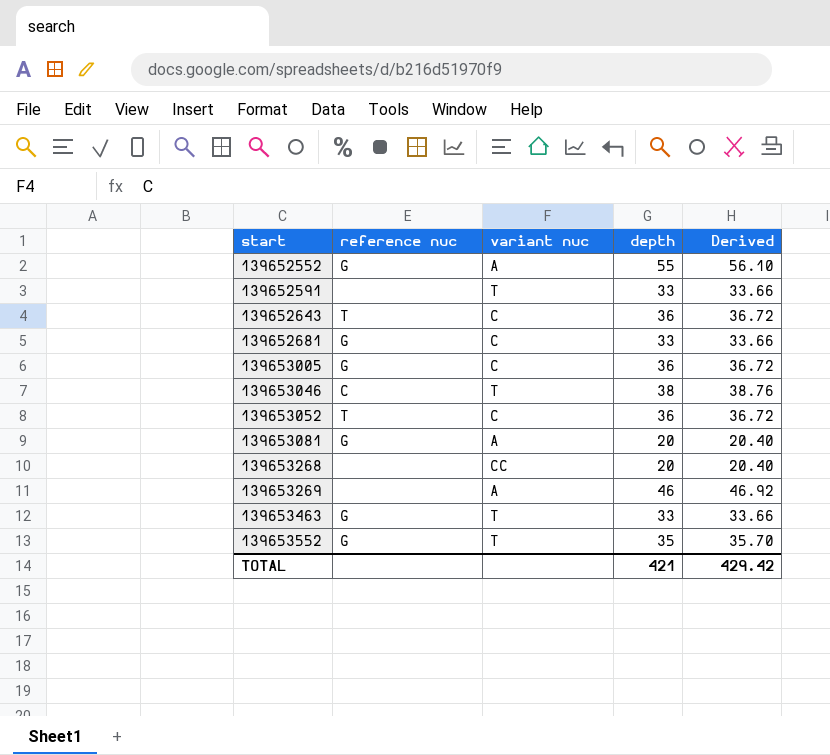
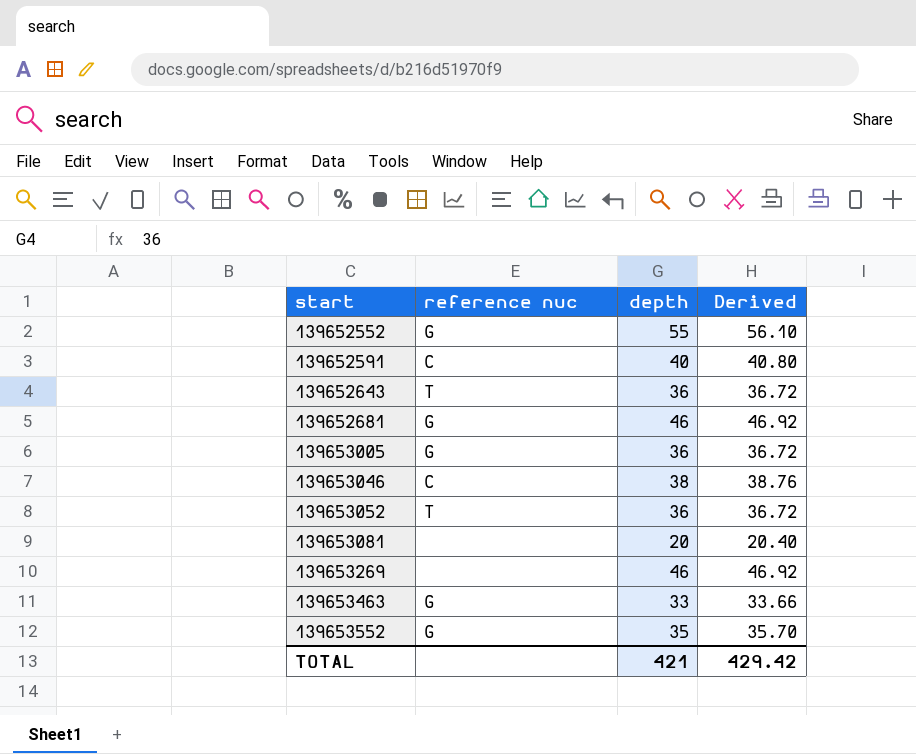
column variant nuc | position: 3 -> none
row 139653268: none | CC | 20 | 20.40 -> none
139652591 | reference nuc: none -> C
139652591 | depth: 33 -> 40
139652591 | Derived: 33.66 -> 40.80
139652681 | depth: 33 -> 46
139652681 | Derived: 33.66 -> 46.92
139653081 | reference nuc: G -> none

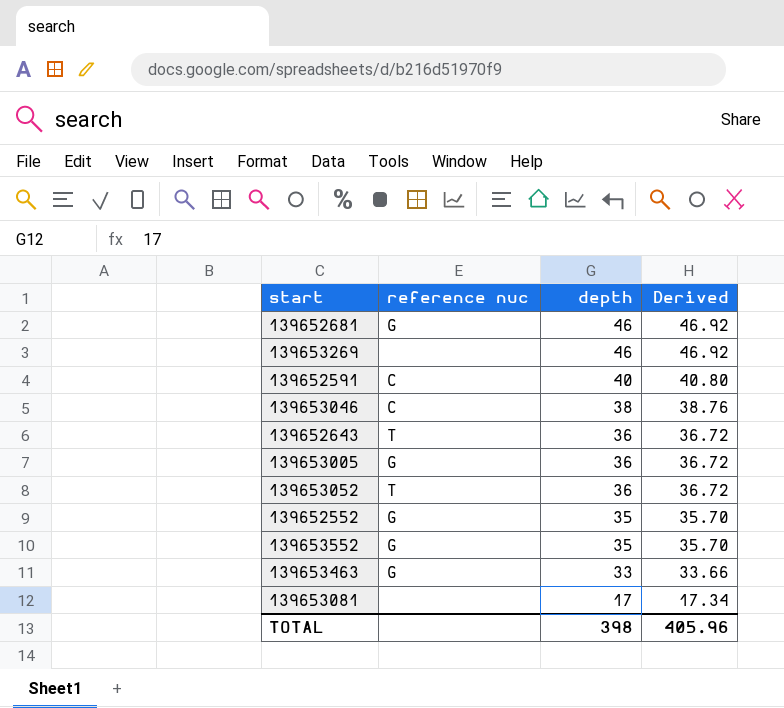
row order: start ascending -> depth descending
139652552 | depth: 55 -> 35
139652552 | Derived: 56.10 -> 35.70
139653081 | depth: 20 -> 17
139653081 | Derived: 20.40 -> 17.34
TOTAL | depth: 421 -> 398
TOTAL | Derived: 429.42 -> 405.96

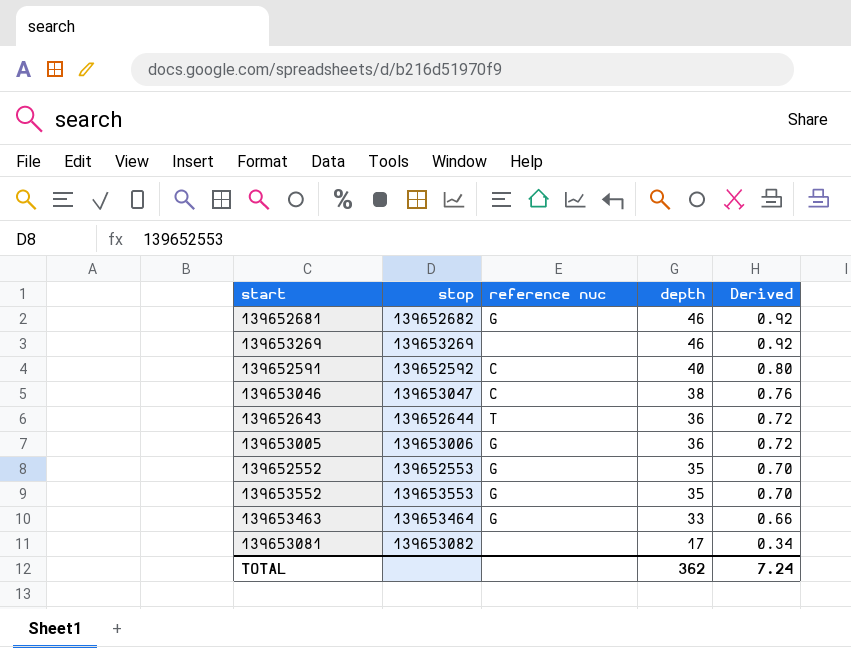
column stop | position: none -> 2
column Derived | formula: [depth] * 1.02 -> [depth] * 0.02
row 139653052: T | 36 | 36.72 -> none
TOTAL | depth: 398 -> 362
TOTAL | Derived: 405.96 -> 7.24

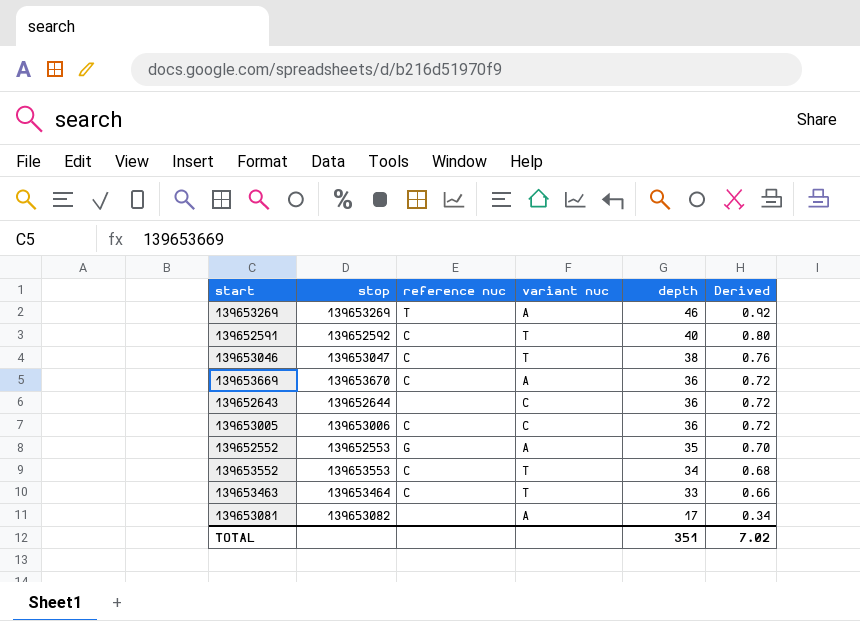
column variant nuc | position: none -> 4
row 139652681: 139652682 | G | 46 | 0.92 -> none
139653269 | reference nuc: none -> T
row 139653669: none -> 139653670 | C | A | 36 | 0.72
139652643 | reference nuc: T -> none
139653005 | reference nuc: G -> C
139653552 | reference nuc: G -> C
139653552 | depth: 35 -> 34
139653552 | Derived: 0.70 -> 0.68
139653463 | reference nuc: G -> C
TOTAL | depth: 362 -> 351
TOTAL | Derived: 7.24 -> 7.02

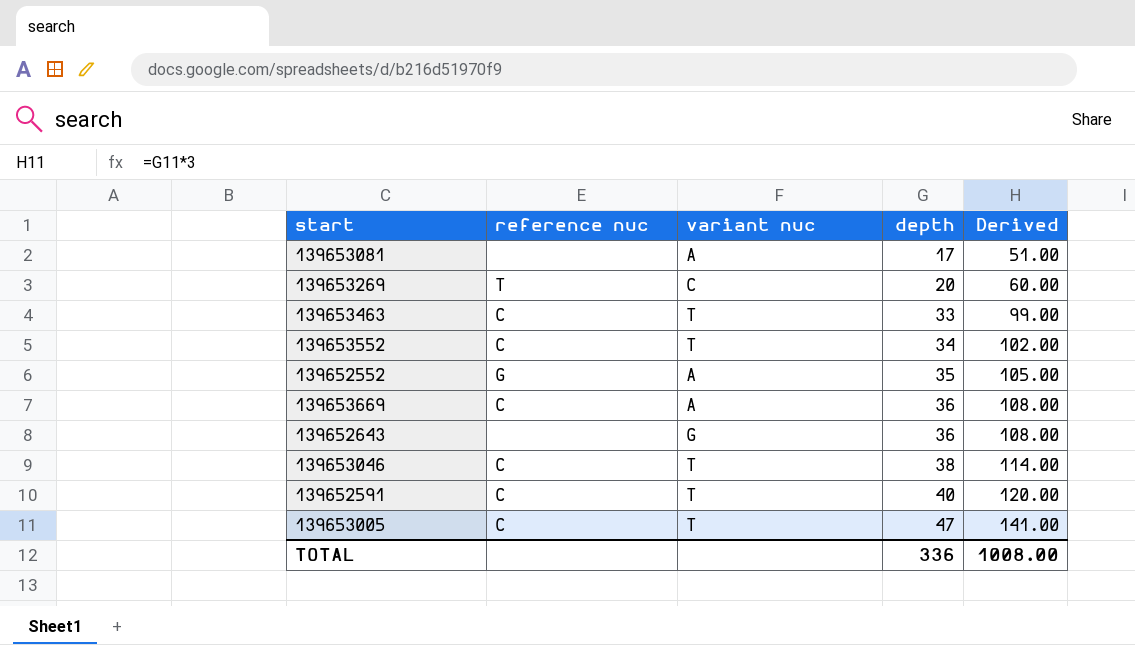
row order: depth descending -> depth ascending
column stop | position: 2 -> none
column Derived | formula: [depth] * 0.02 -> [depth] * 3
139653269 | variant nuc: A -> C
139653269 | depth: 46 -> 20
139652643 | variant nuc: C -> G
139653005 | variant nuc: C -> T
139653005 | depth: 36 -> 47
TOTAL | depth: 351 -> 336
TOTAL | Derived: 7.02 -> 1008.00

